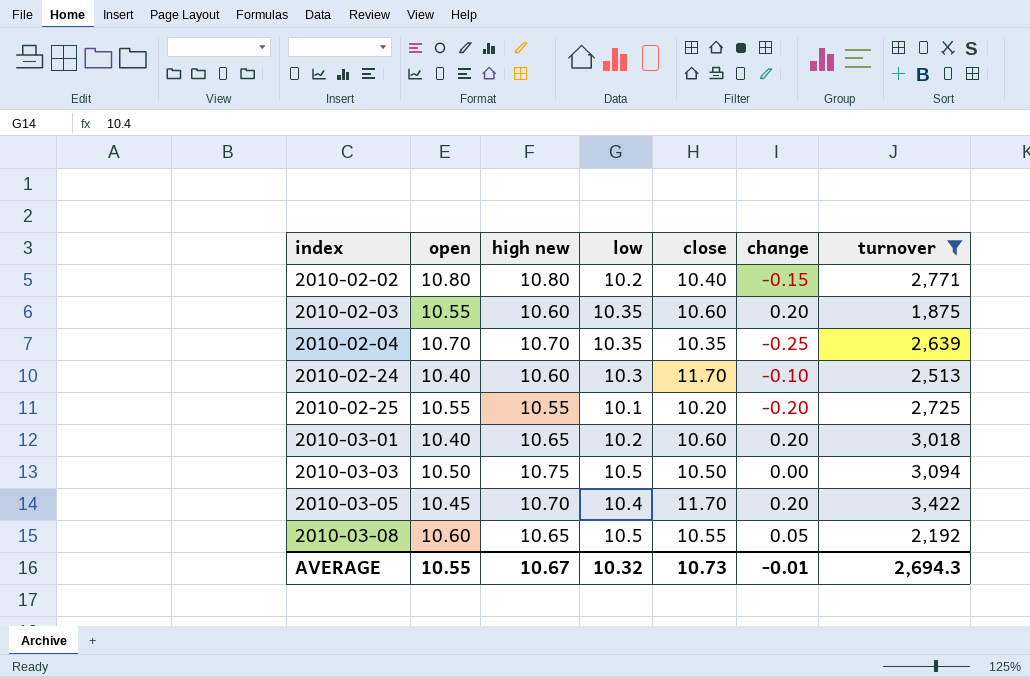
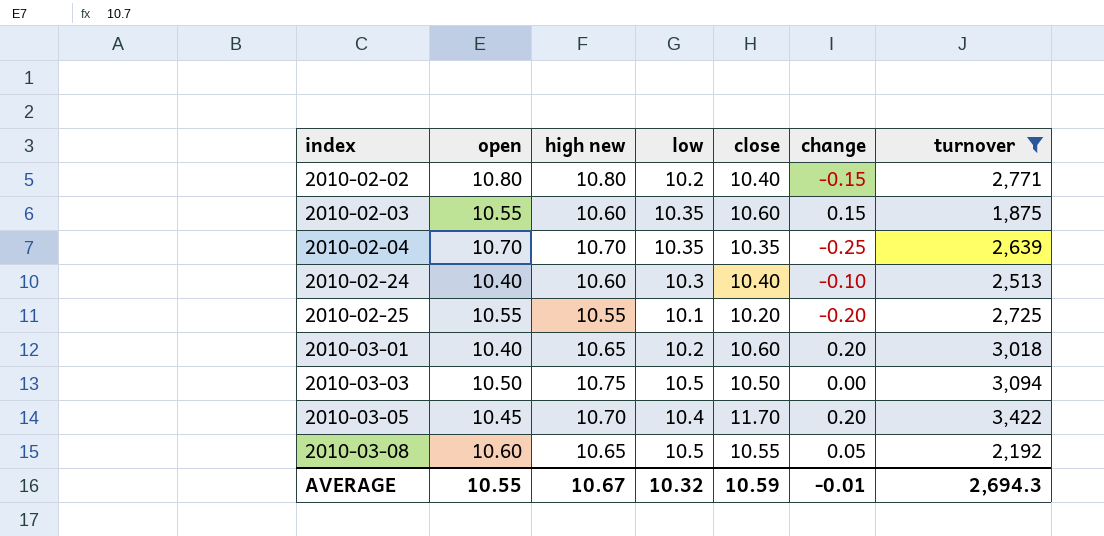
2010-02-03 | change: 0.20 -> 0.15
2010-02-24 | close: 11.70 -> 10.40
AVERAGE | close: 10.73 -> 10.59

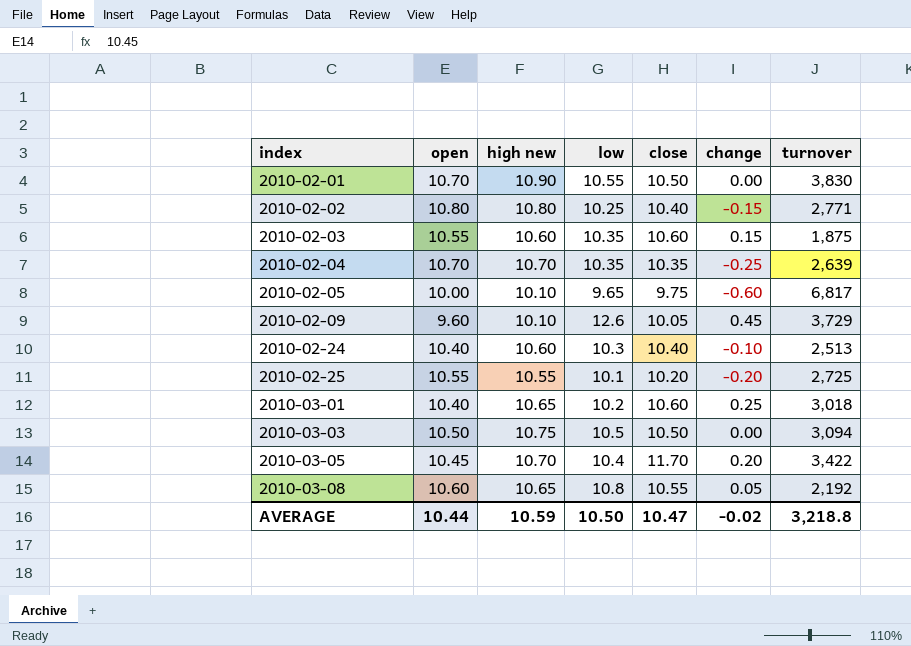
filter: turnover <= 3,422 -> none
2010-02-02 | low: 10.2 -> 10.25
2010-03-01 | change: 0.20 -> 0.25
2010-03-08 | low: 10.5 -> 10.8
AVERAGE | open: 10.55 -> 10.44
AVERAGE | high new: 10.67 -> 10.59
AVERAGE | low: 10.32 -> 10.50
AVERAGE | close: 10.59 -> 10.47
AVERAGE | change: -0.01 -> -0.02
AVERAGE | turnover: 2,694.3 -> 3,218.8

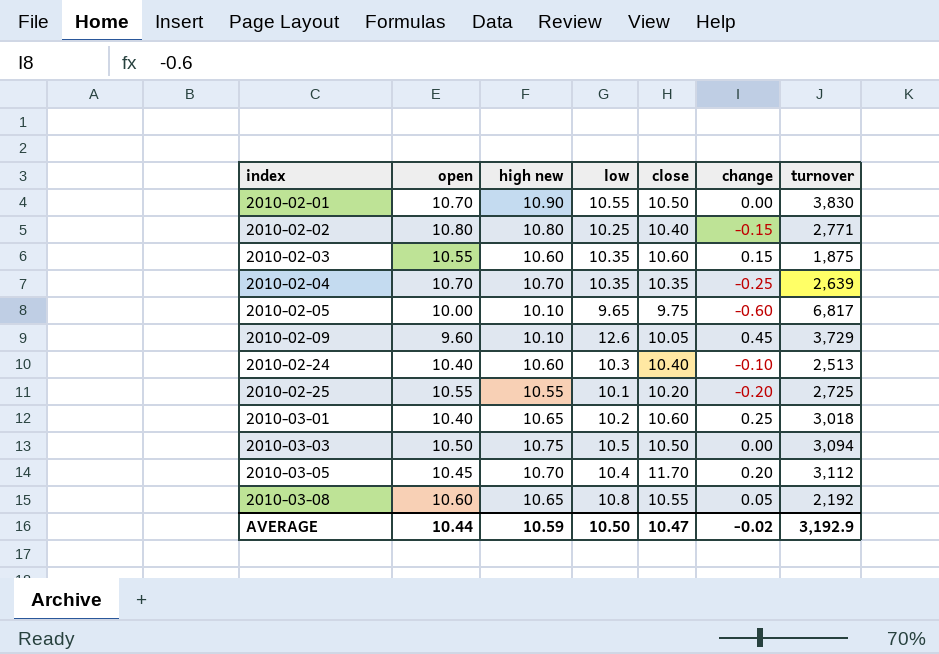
2010-03-05 | turnover: 3,422 -> 3,112
AVERAGE | turnover: 3,218.8 -> 3,192.9

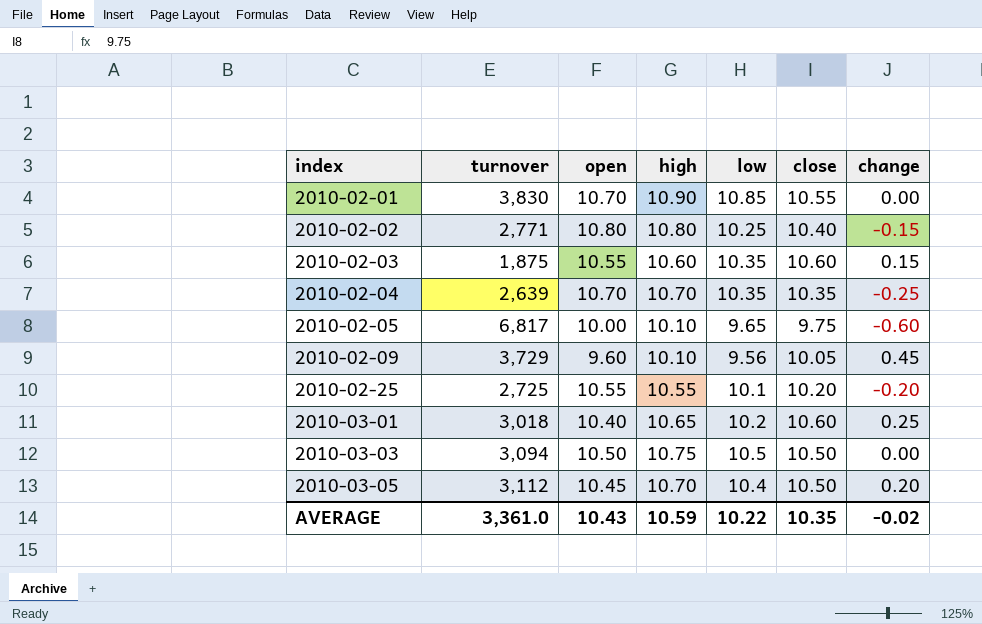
column turnover | position: 7 -> 2
column name: high new -> high
row 2010-02-24: 10.40 | 10.60 | 10.3 | 10.40 | -0.10 | 2,513 -> none
row 2010-03-08: 10.60 | 10.65 | 10.8 | 10.55 | 0.05 | 2,192 -> none
2010-02-01 | low: 10.55 -> 10.85
2010-02-01 | close: 10.50 -> 10.55
2010-02-09 | low: 12.6 -> 9.56
2010-03-05 | close: 11.70 -> 10.50
AVERAGE | turnover: 3,192.9 -> 3,361.0
AVERAGE | open: 10.44 -> 10.43
AVERAGE | low: 10.50 -> 10.22
AVERAGE | close: 10.47 -> 10.35

